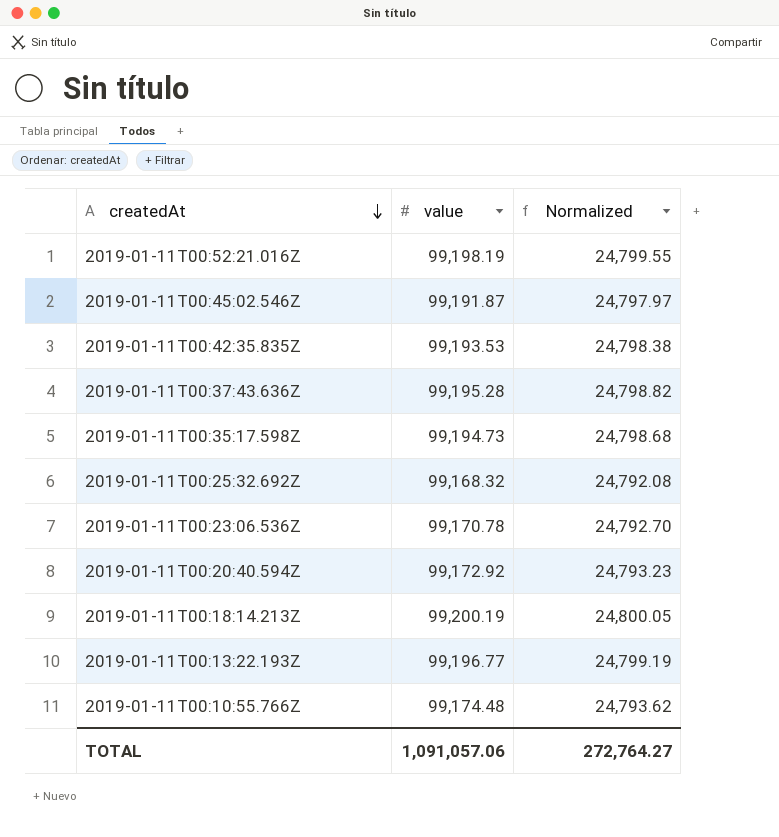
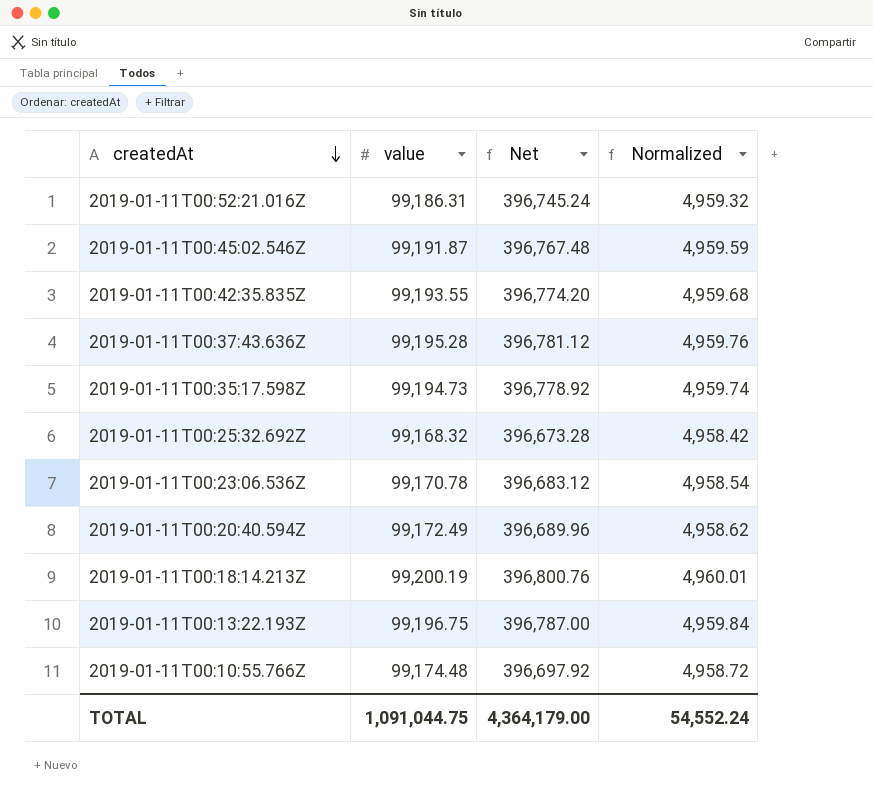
column Net | formula: none -> [value] * 4
column Normalized | formula: [value] * 0.25 -> [value] * 0.05
2019-01-11T00:52:21.016Z | value: 99,198.19 -> 99,186.31
2019-01-11T00:42:35.835Z | value: 99,193.53 -> 99,193.55
2019-01-11T00:20:40.594Z | value: 99,172.92 -> 99,172.49
2019-01-11T00:13:22.193Z | value: 99,196.77 -> 99,196.75
TOTAL | value: 1,091,057.06 -> 1,091,044.75
TOTAL | Normalized: 272,764.27 -> 54,552.24

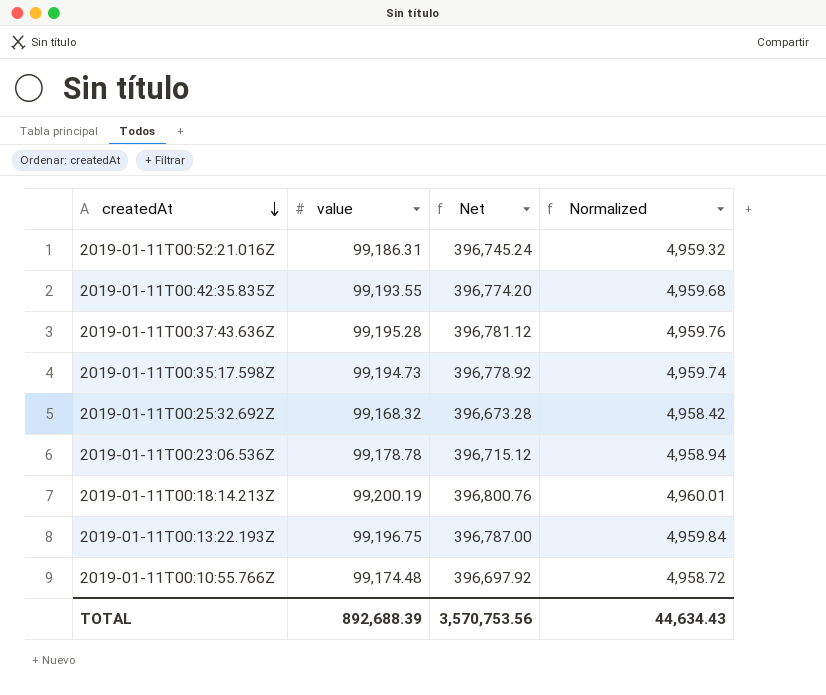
row 2019-01-11T00:45:02.546Z: 99,191.87 | 396,767.48 | 4,959.59 -> none
row 2019-01-11T00:20:40.594Z: 99,172.49 | 396,689.96 | 4,958.62 -> none
2019-01-11T00:23:06.536Z | value: 99,170.78 -> 99,178.78
2019-01-11T00:23:06.536Z | Net: 396,683.12 -> 396,715.12
2019-01-11T00:23:06.536Z | Normalized: 4,958.54 -> 4,958.94
TOTAL | value: 1,091,044.75 -> 892,688.39
TOTAL | Net: 4,364,179.00 -> 3,570,753.56
TOTAL | Normalized: 54,552.24 -> 44,634.43

